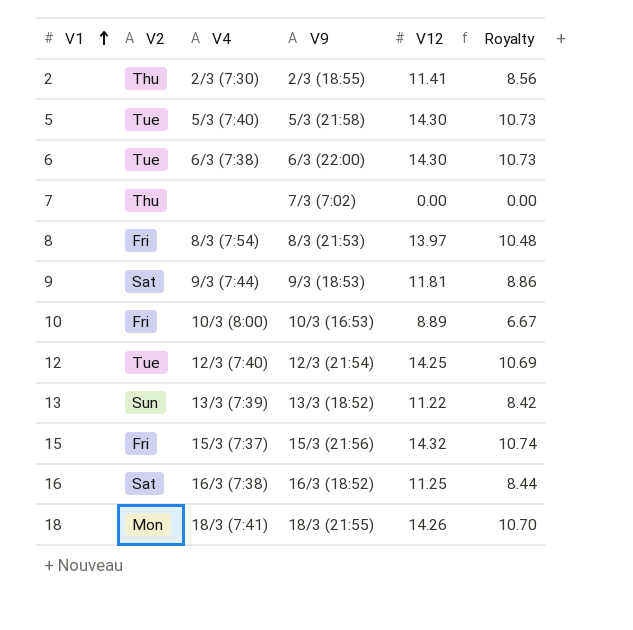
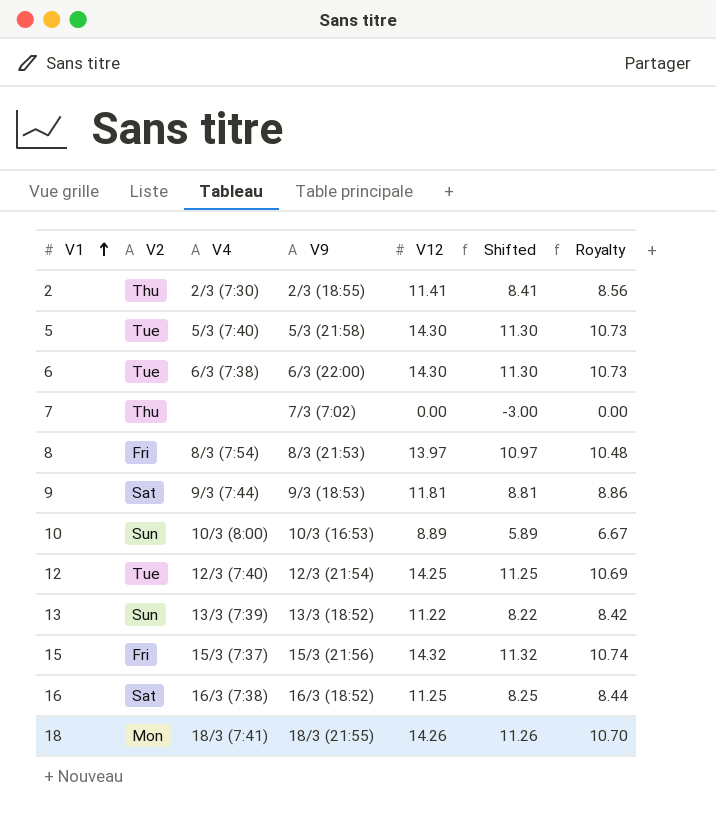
column Shifted | formula: none -> [V12] - 3
10 | V2: Fri -> Sun

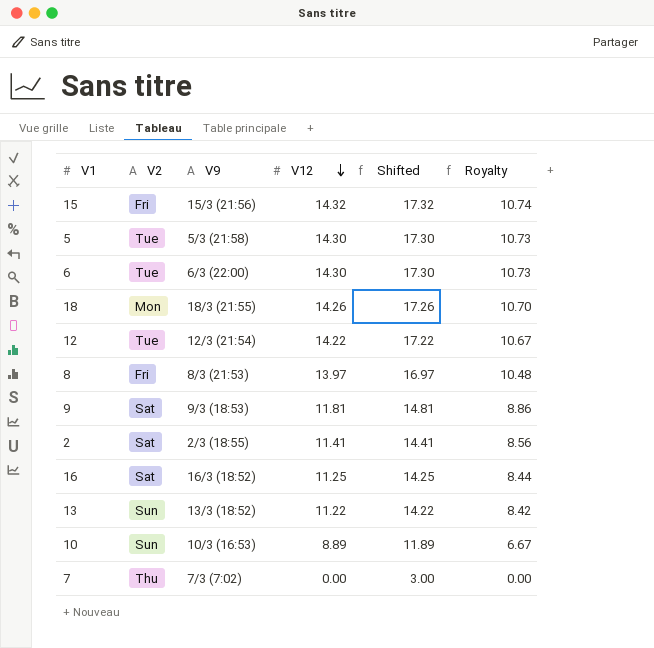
row order: V1 ascending -> V12 descending
column V4 | position: 3 -> none
column Shifted | formula: [V12] - 3 -> [V12] + 3
12 | V12: 14.25 -> 14.22
12 | Royalty: 10.69 -> 10.67
2 | V2: Thu -> Sat

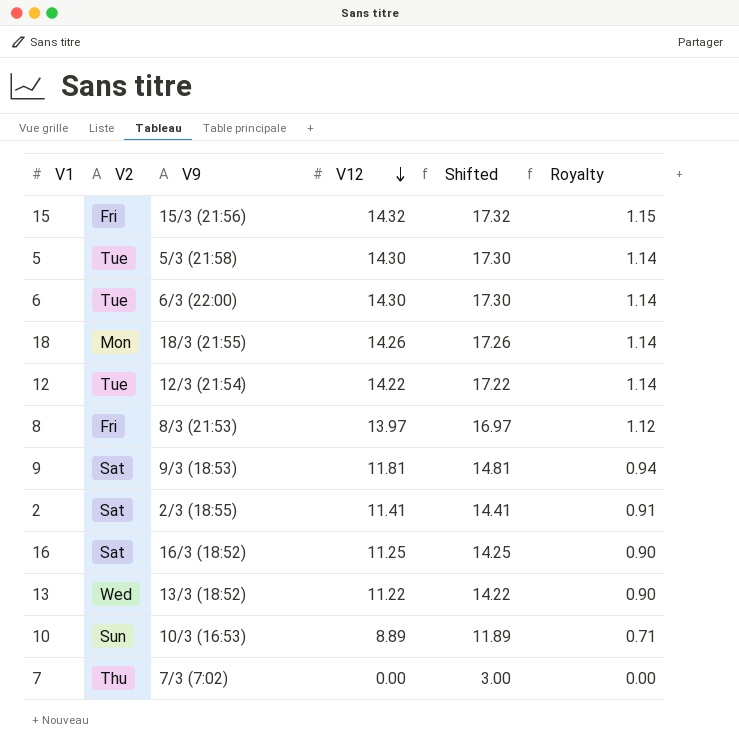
column Royalty | formula: [V12] * 0.75 -> [V12] * 0.08
13 | V2: Sun -> Wed

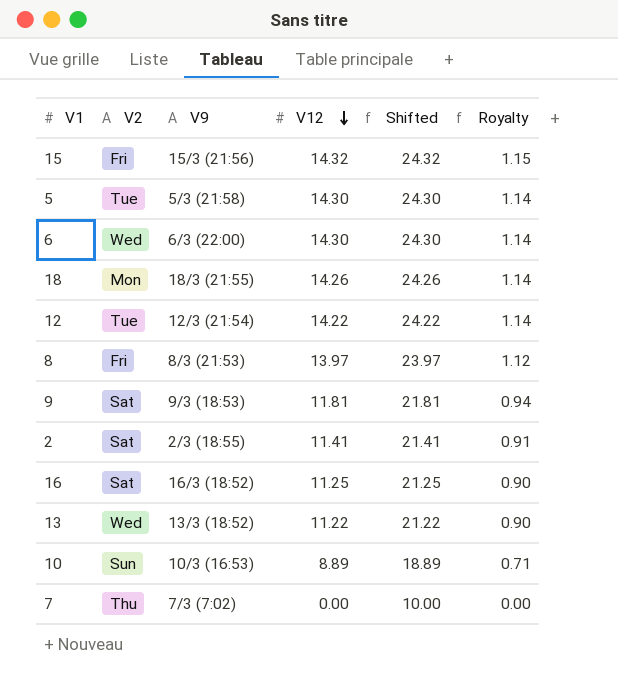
column Shifted | formula: [V12] + 3 -> [V12] + 10
6 | V2: Tue -> Wed

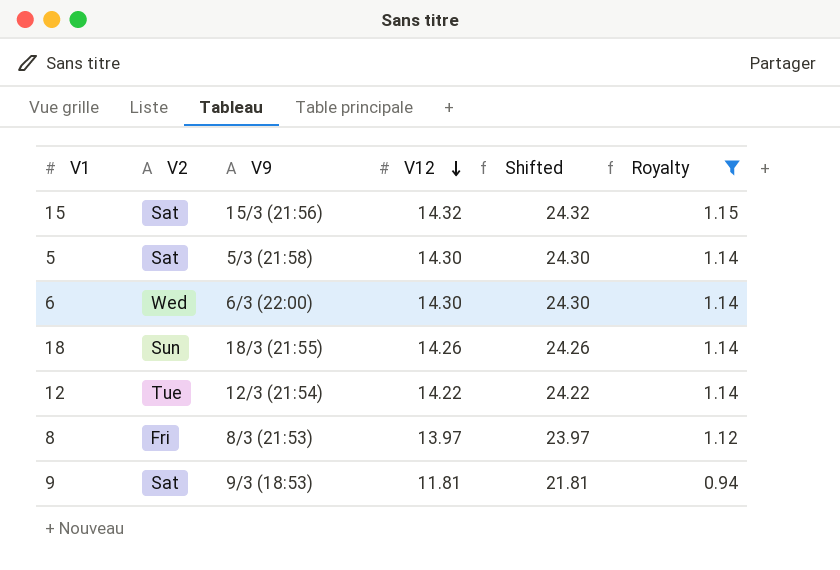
filter: none -> Royalty >= 0.94
15 | V2: Fri -> Sat
5 | V2: Tue -> Sat
18 | V2: Mon -> Sun

